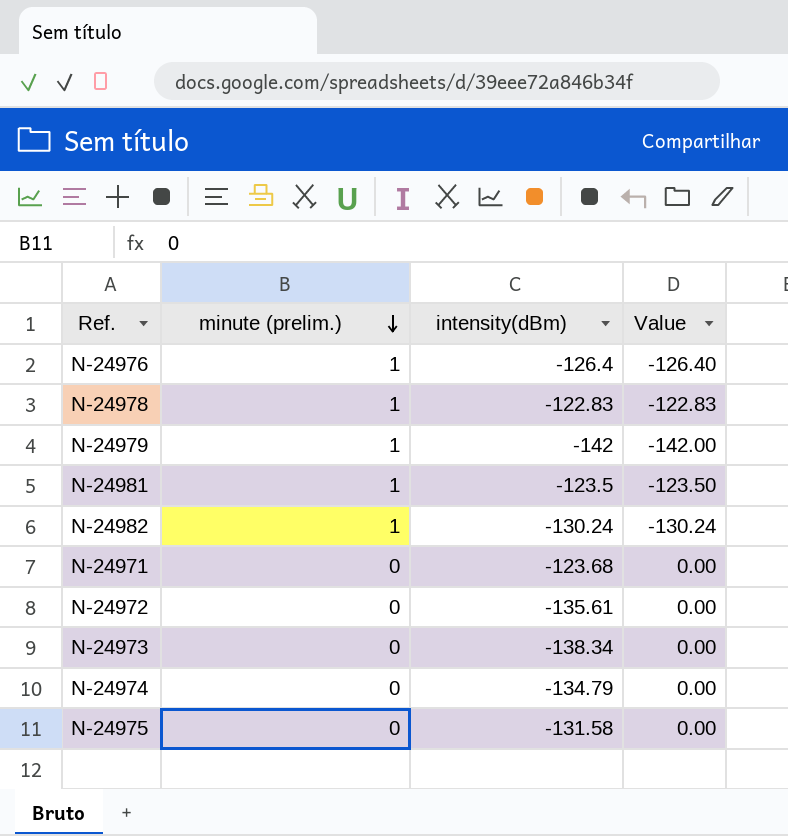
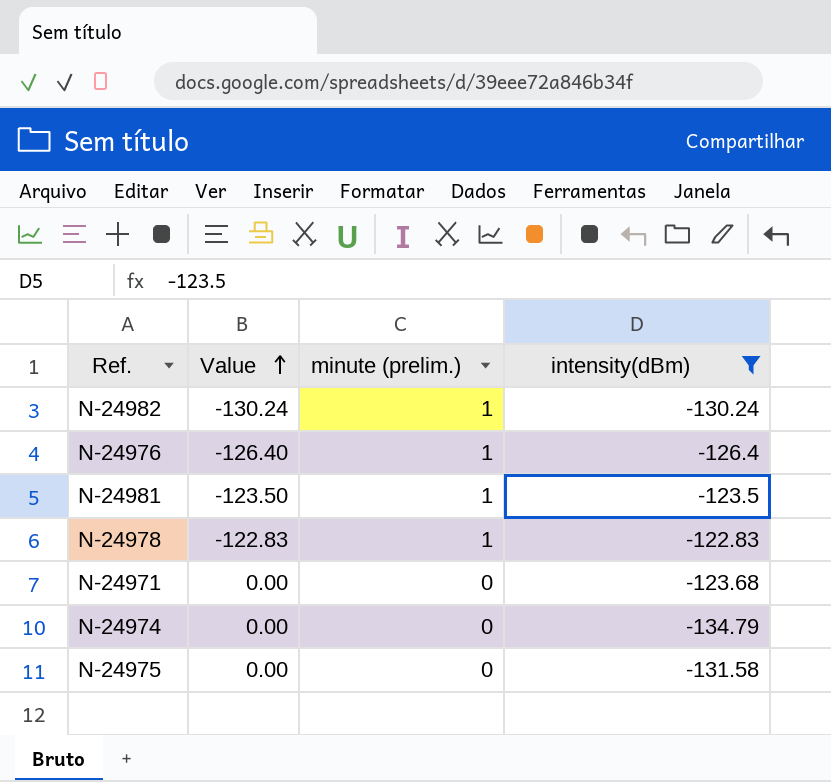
filter: none -> intensity(dBm) >= -134.79
row order: minute (prelim.) descending -> Value ascending
column Value | position: 4 -> 2

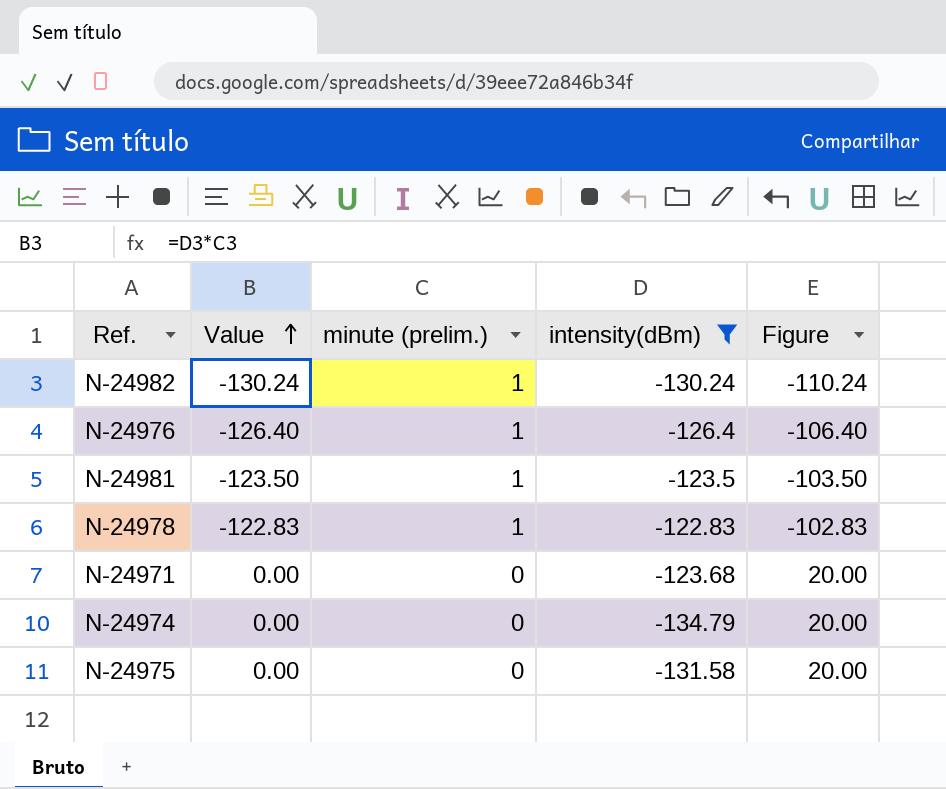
column Figure | formula: none -> [Value] + 20

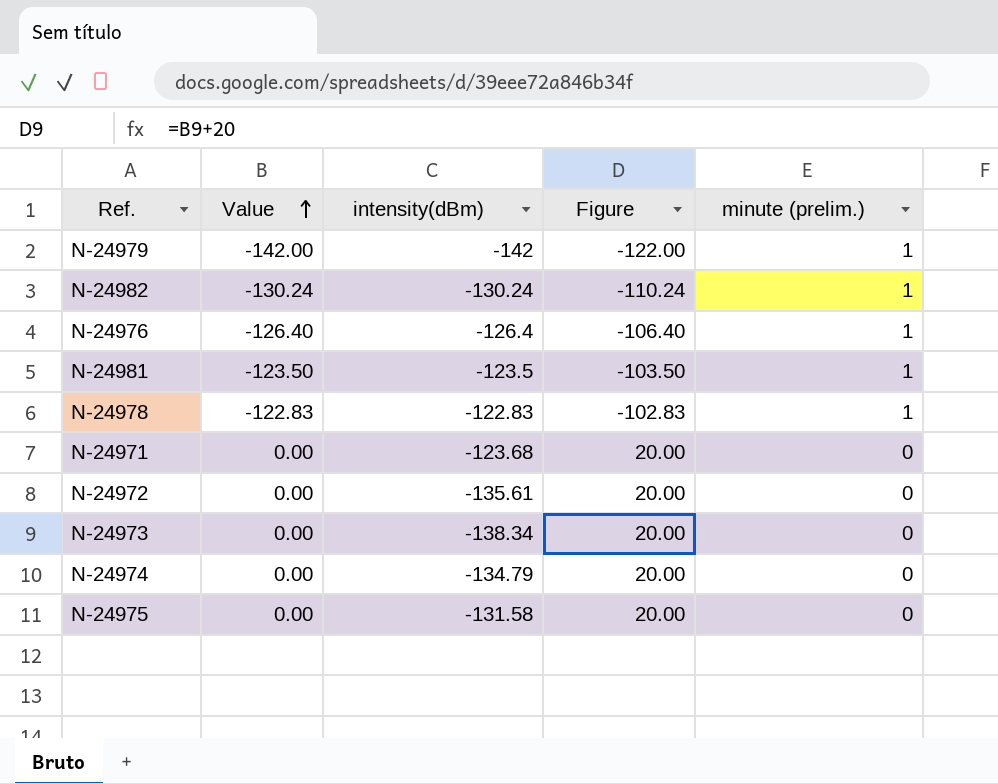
filter: intensity(dBm) >= -134.79 -> none
column minute (prelim.) | position: 3 -> 5

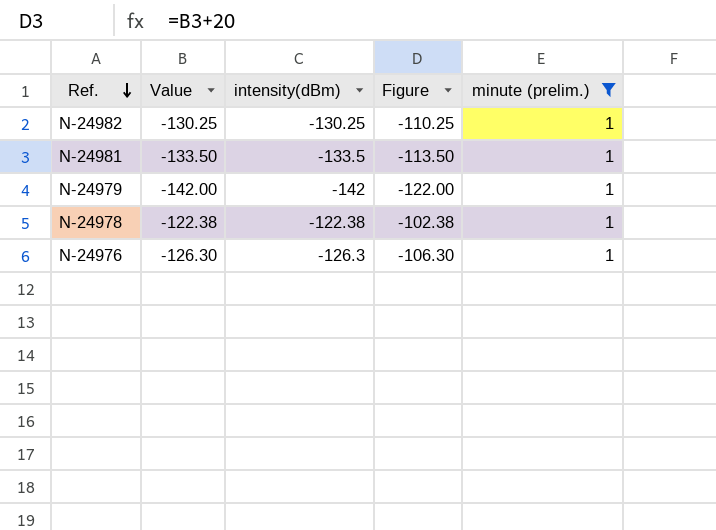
filter: none -> minute (prelim.) = 1
row order: Value ascending -> Ref. descending
N-24982 | Value: -130.24 -> -130.25
N-24982 | intensity(dBm): -130.24 -> -130.25
N-24982 | Figure: -110.24 -> -110.25
N-24981 | Value: -123.50 -> -133.50
N-24981 | intensity(dBm): -123.5 -> -133.5
N-24981 | Figure: -103.50 -> -113.50
N-24978 | Value: -122.83 -> -122.38
N-24978 | intensity(dBm): -122.83 -> -122.38
N-24978 | Figure: -102.83 -> -102.38
N-24976 | Value: -126.40 -> -126.30
N-24976 | intensity(dBm): -126.4 -> -126.3
N-24976 | Figure: -106.40 -> -106.30

